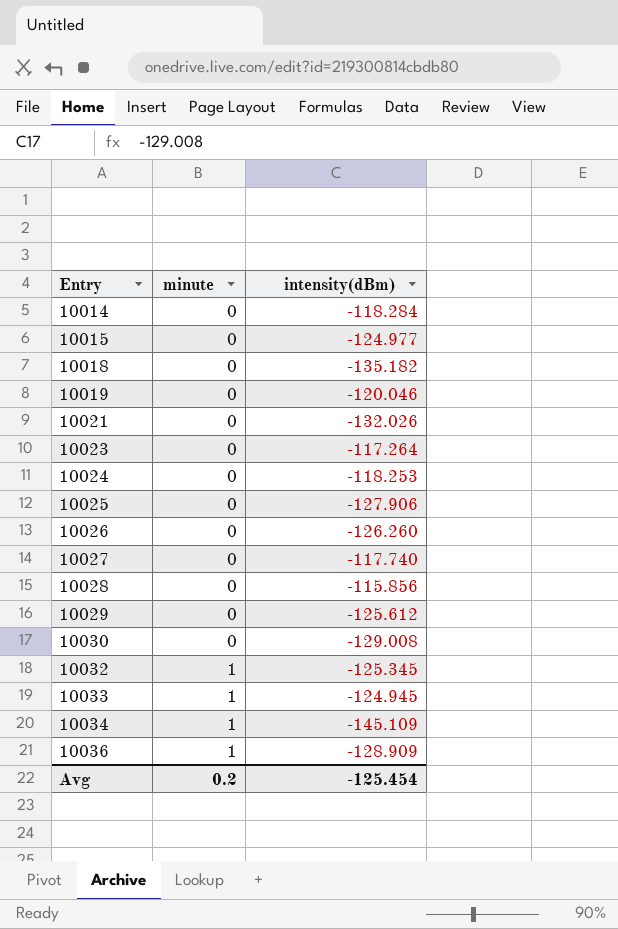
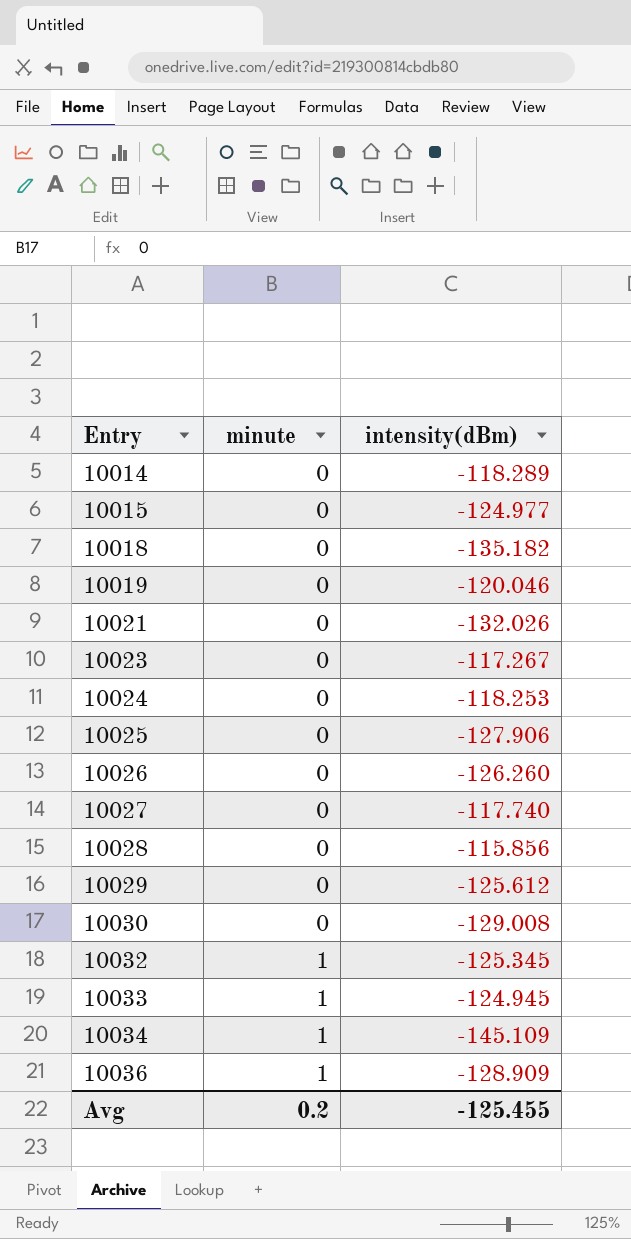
10014 | intensity(dBm): -118.284 -> -118.289
10023 | intensity(dBm): -117.264 -> -117.267
Avg | intensity(dBm): -125.454 -> -125.455

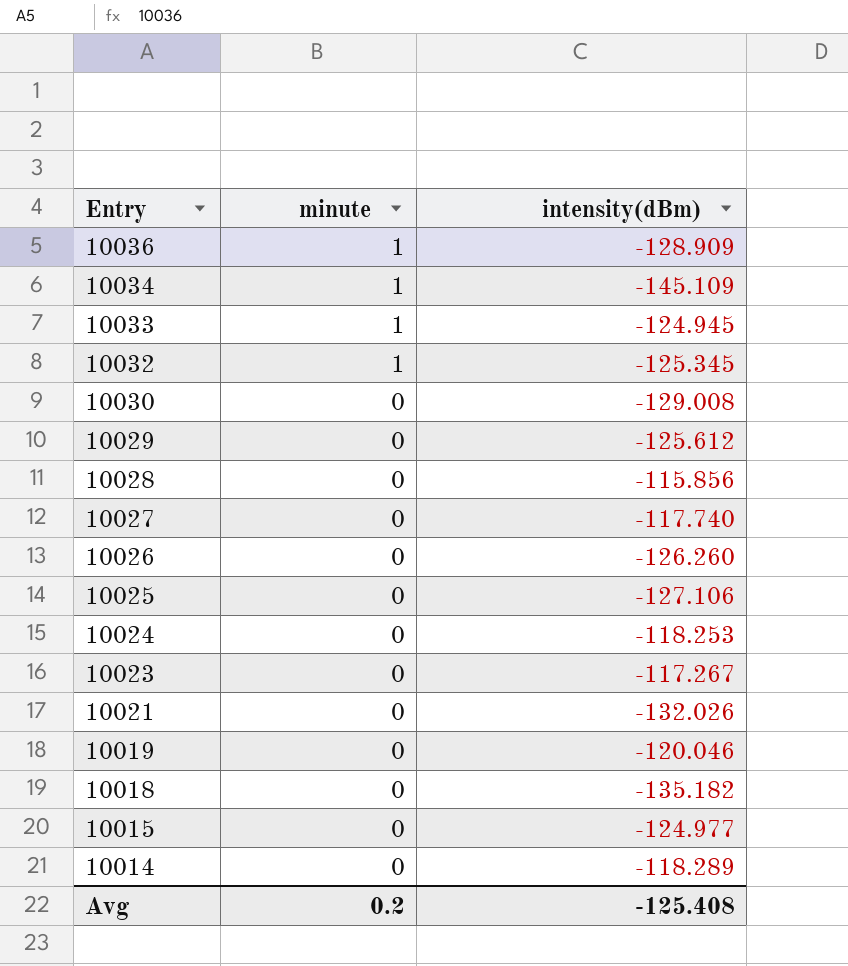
row order: Entry ascending -> Entry descending
10025 | intensity(dBm): -127.906 -> -127.106
Avg | intensity(dBm): -125.455 -> -125.408

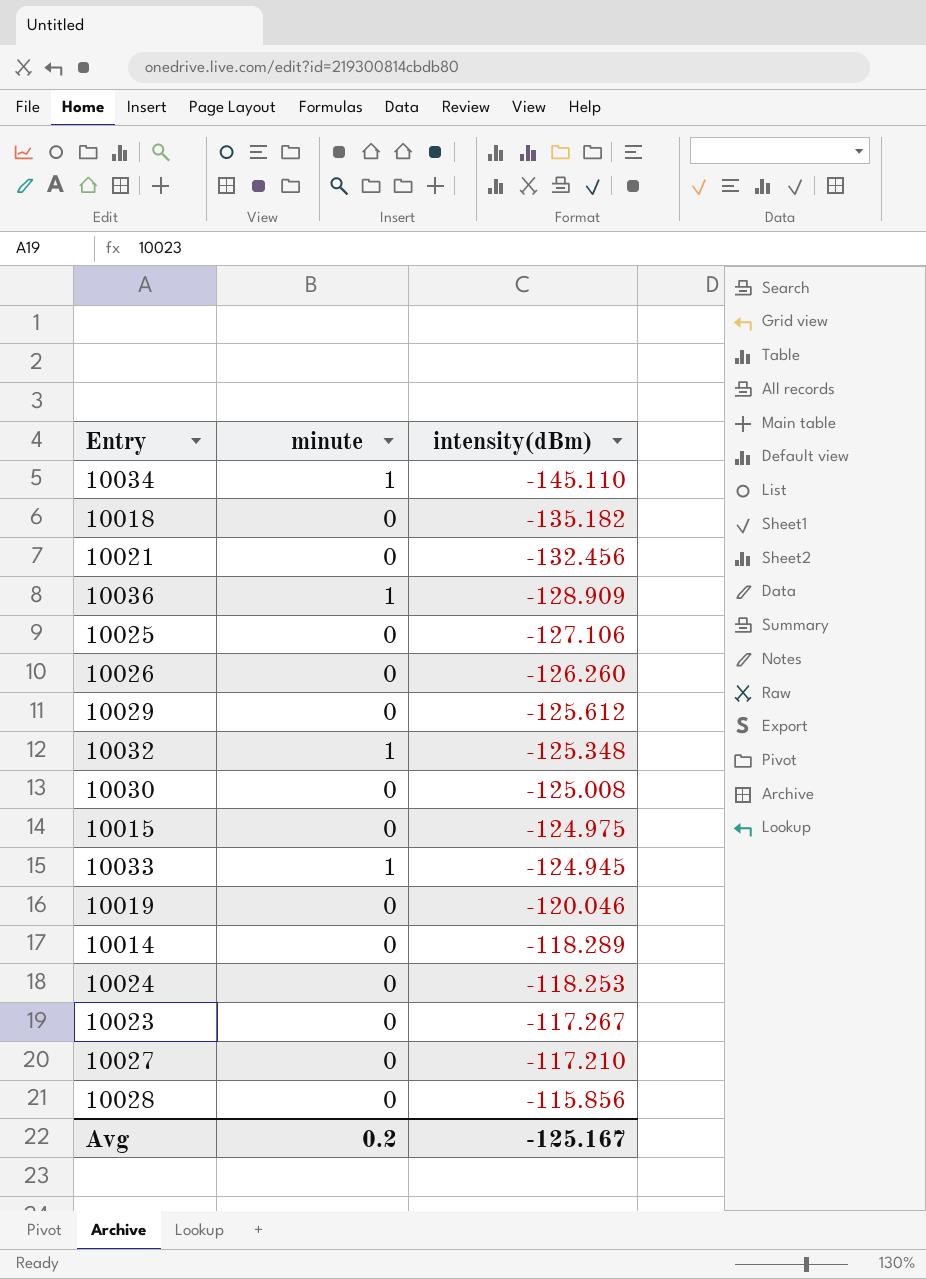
row order: Entry descending -> intensity(dBm) ascending
10034 | intensity(dBm): -145.109 -> -145.110
10021 | intensity(dBm): -132.026 -> -132.456
10032 | intensity(dBm): -125.345 -> -125.348
10030 | intensity(dBm): -129.008 -> -125.008
10015 | intensity(dBm): -124.977 -> -124.975
10027 | intensity(dBm): -117.740 -> -117.210
Avg | intensity(dBm): -125.408 -> -125.167

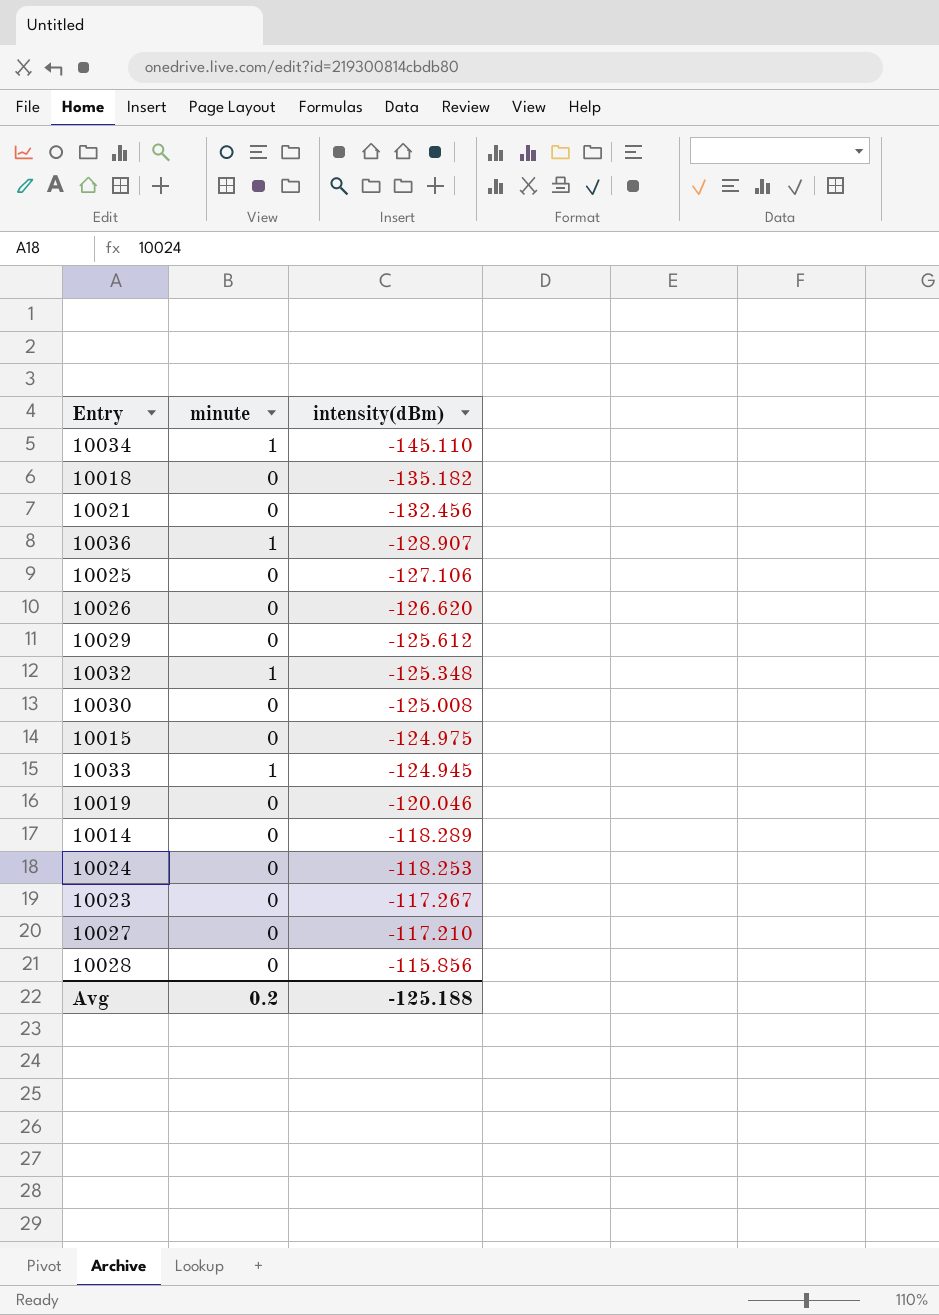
10036 | intensity(dBm): -128.909 -> -128.907
10026 | intensity(dBm): -126.260 -> -126.620
Avg | intensity(dBm): -125.167 -> -125.188

